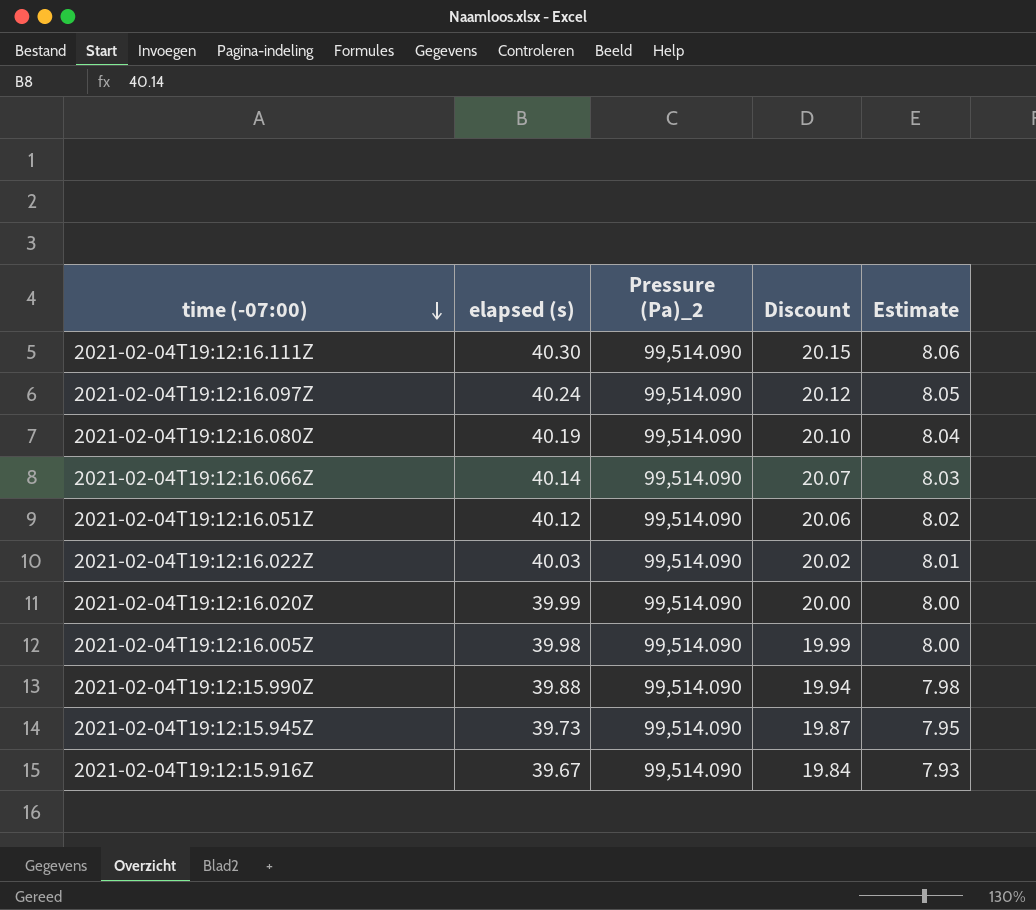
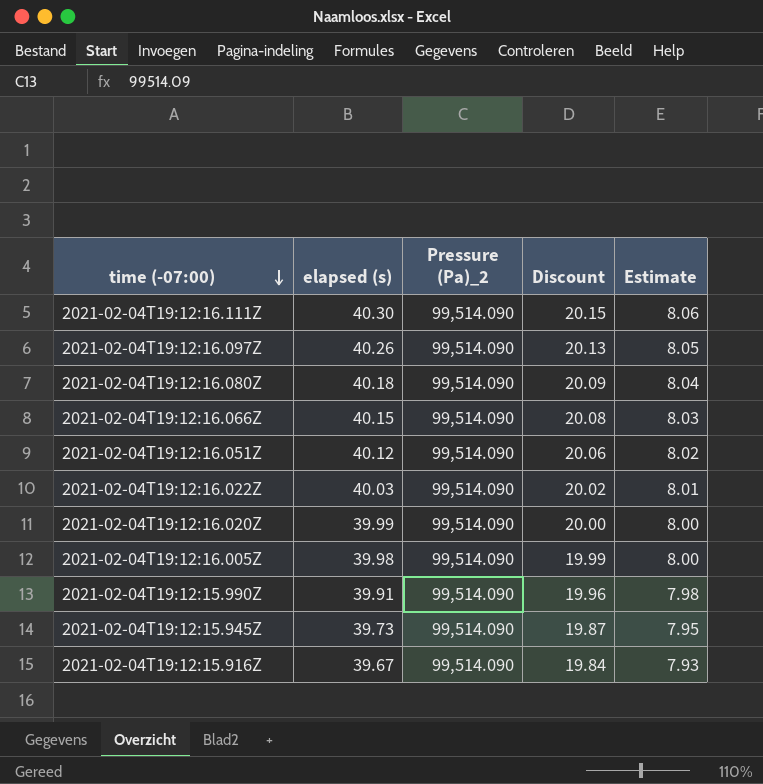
2021-02-04T19:12:16.097Z | elapsed (s): 40.24 -> 40.26
2021-02-04T19:12:16.097Z | Discount: 20.12 -> 20.13
2021-02-04T19:12:16.080Z | elapsed (s): 40.19 -> 40.18
2021-02-04T19:12:16.080Z | Discount: 20.10 -> 20.09
2021-02-04T19:12:16.066Z | elapsed (s): 40.14 -> 40.15
2021-02-04T19:12:16.066Z | Discount: 20.07 -> 20.08
2021-02-04T19:12:15.990Z | elapsed (s): 39.88 -> 39.91
2021-02-04T19:12:15.990Z | Discount: 19.94 -> 19.96

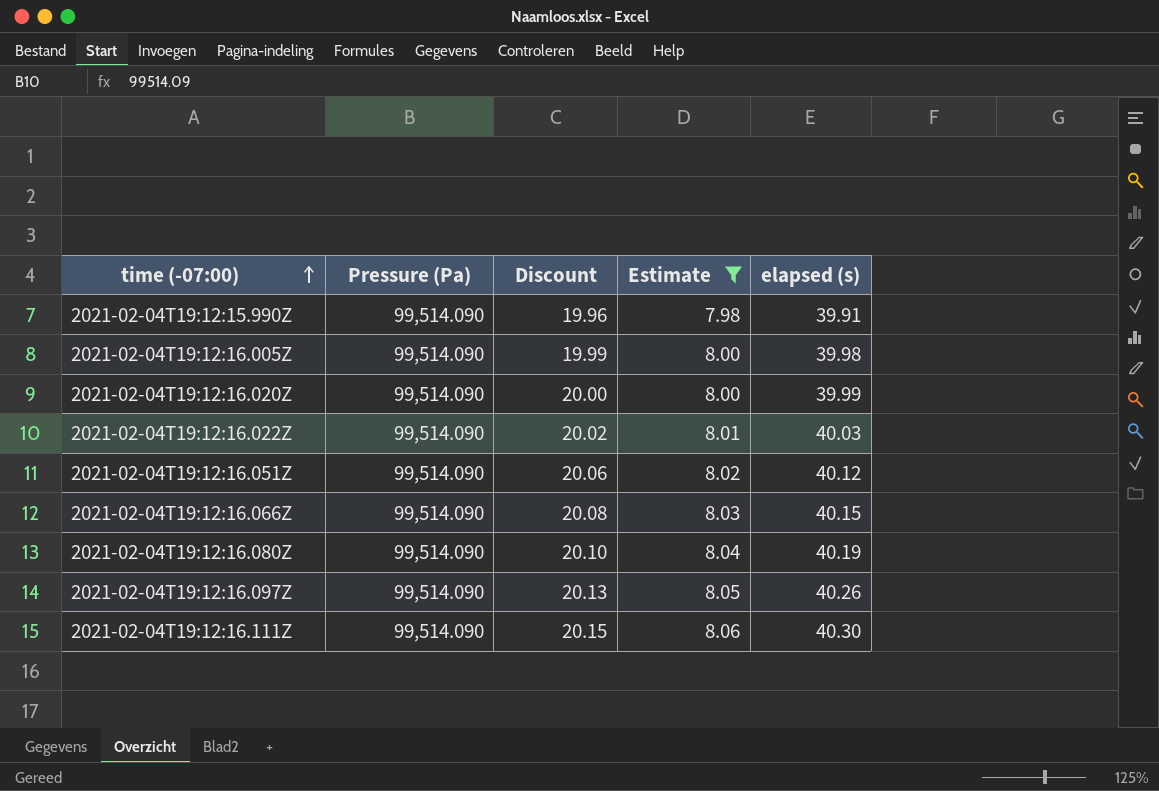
filter: none -> Estimate >= 7.98
row order: time (-07:00) descending -> time (-07:00) ascending
column name: Pressure (Pa)_2 -> Pressure (Pa)
column elapsed (s) | position: 2 -> 5
2021-02-04T19:12:16.080Z | Discount: 20.09 -> 20.10
2021-02-04T19:12:16.080Z | elapsed (s): 40.18 -> 40.19

